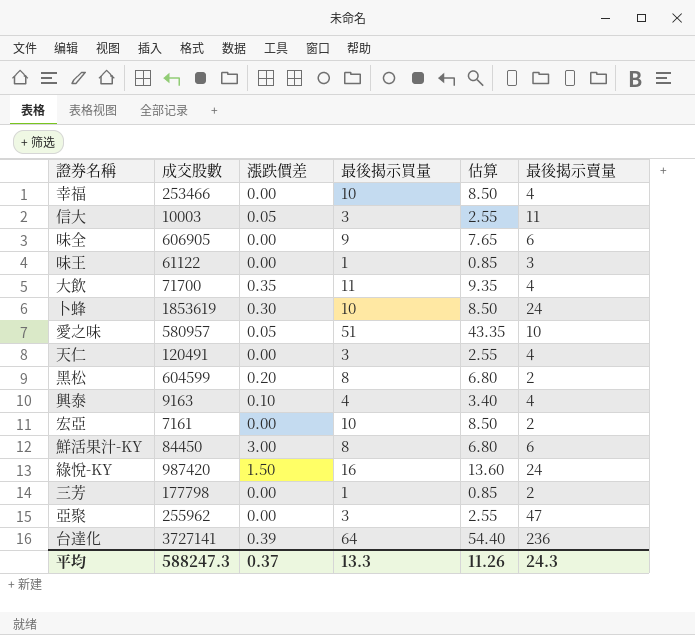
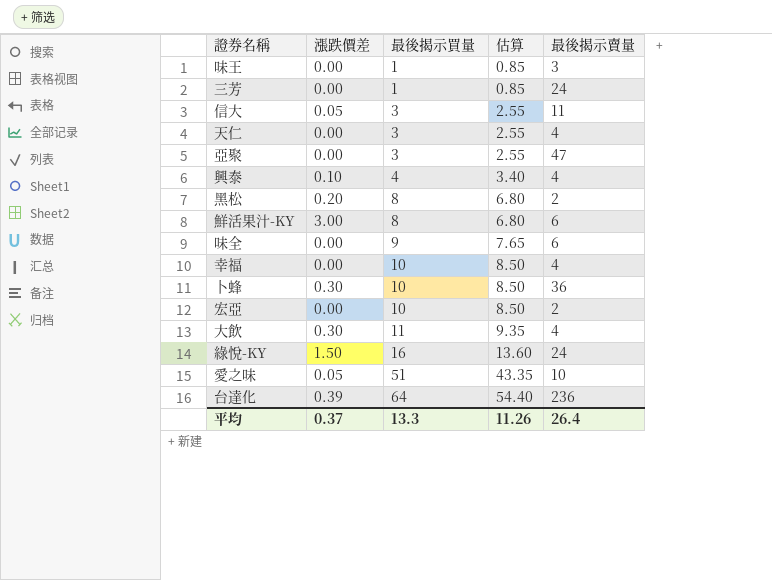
row order: none -> 最後揭示買量 ascending
column 成交股數 | position: 2 -> none
三芳 | 最後揭示賣量: 2 -> 24
卜蜂 | 最後揭示賣量: 24 -> 36
大飲 | 漲跌價差: 0.35 -> 0.30
平均 | 最後揭示賣量: 24.3 -> 26.4

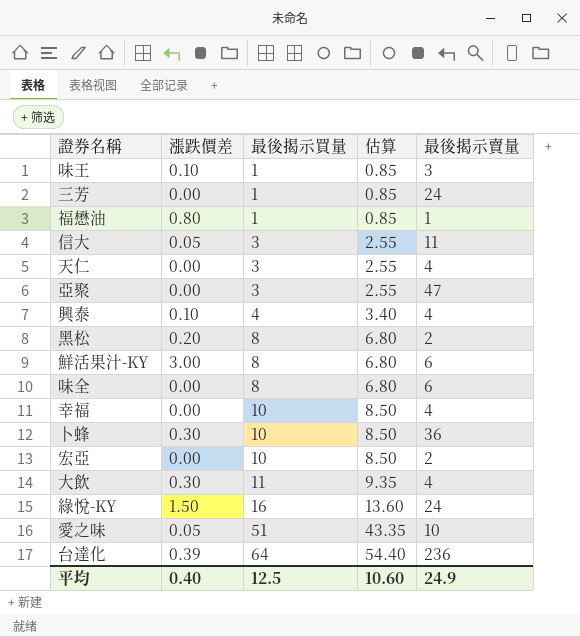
味王 | 漲跌價差: 0.00 -> 0.10
row 福懋油: none -> 0.80 | 1 | 0.85 | 1
味全 | 最後揭示買量: 9 -> 8
味全 | 估算: 7.65 -> 6.80
平均 | 漲跌價差: 0.37 -> 0.40
平均 | 最後揭示買量: 13.3 -> 12.5
平均 | 估算: 11.26 -> 10.60
平均 | 最後揭示賣量: 26.4 -> 24.9

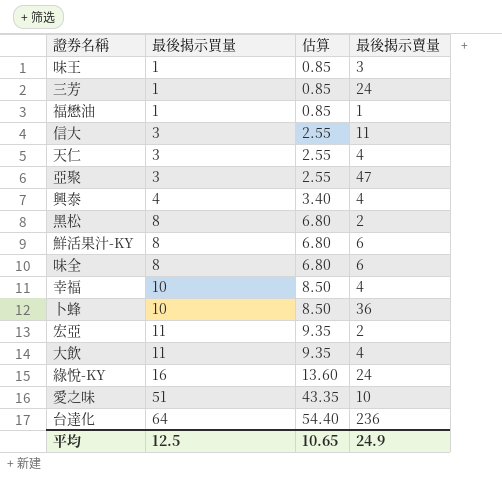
column 漲跌價差 | position: 2 -> none
宏亞 | 最後揭示買量: 10 -> 11
宏亞 | 估算: 8.50 -> 9.35
平均 | 估算: 10.60 -> 10.65

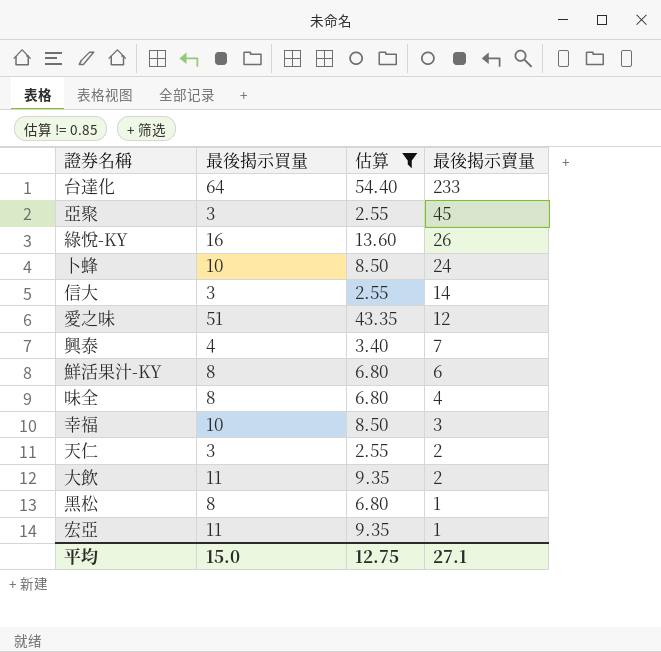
filter: none -> 估算 != 0.85
row order: 最後揭示買量 ascending -> 最後揭示賣量 descending
台達化 | 最後揭示賣量: 236 -> 233
亞聚 | 最後揭示賣量: 47 -> 45
綠悅-KY | 最後揭示賣量: 24 -> 26
卜蜂 | 最後揭示賣量: 36 -> 24
信大 | 最後揭示賣量: 11 -> 14
愛之味 | 最後揭示賣量: 10 -> 12
興泰 | 最後揭示賣量: 4 -> 7
味全 | 最後揭示賣量: 6 -> 4
幸福 | 最後揭示賣量: 4 -> 3
天仁 | 最後揭示賣量: 4 -> 2
大飲 | 最後揭示賣量: 4 -> 2
黑松 | 最後揭示賣量: 2 -> 1
宏亞 | 最後揭示賣量: 2 -> 1
平均 | 最後揭示買量: 12.5 -> 15.0
平均 | 估算: 10.65 -> 12.75
平均 | 最後揭示賣量: 24.9 -> 27.1

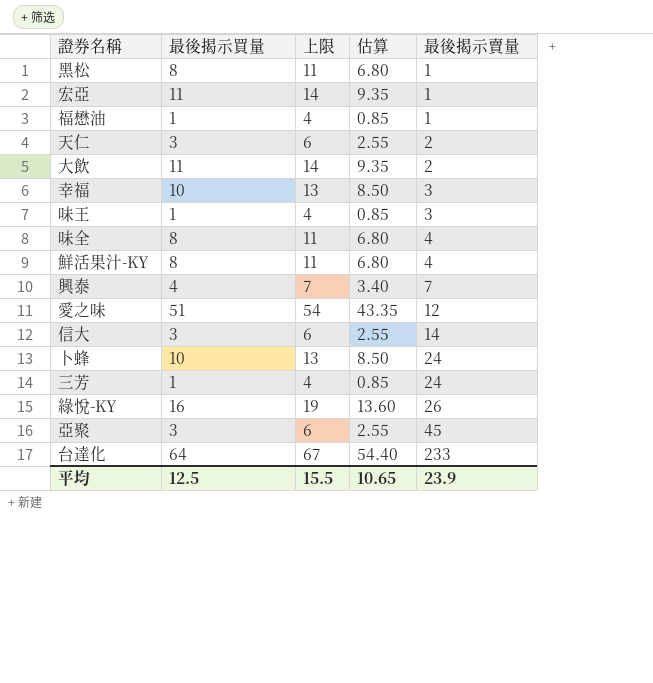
filter: 估算 != 0.85 -> none
row order: 最後揭示賣量 descending -> 最後揭示賣量 ascending
column 上限 | formula: none -> [最後揭示買量] + 3
鮮活果汁-KY | 最後揭示賣量: 6 -> 4
平均 | 最後揭示買量: 15.0 -> 12.5
平均 | 估算: 12.75 -> 10.65
平均 | 最後揭示賣量: 27.1 -> 23.9

